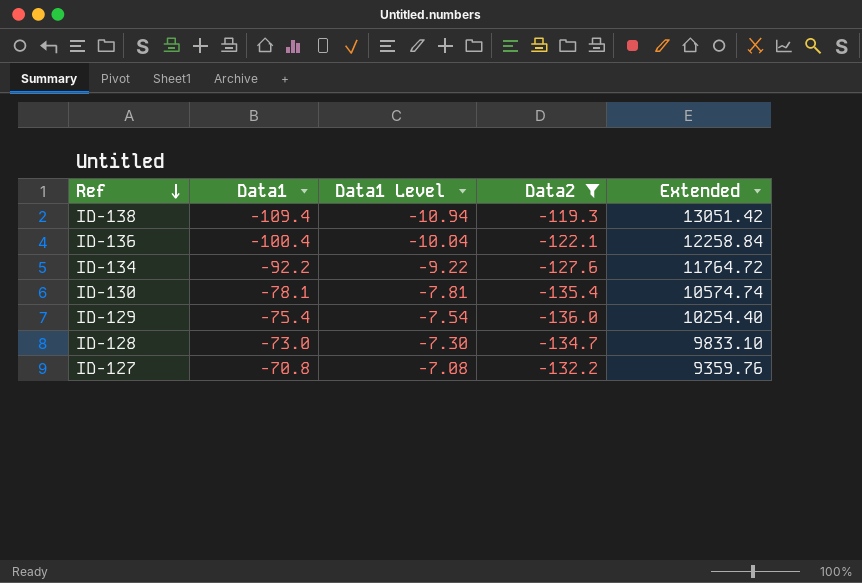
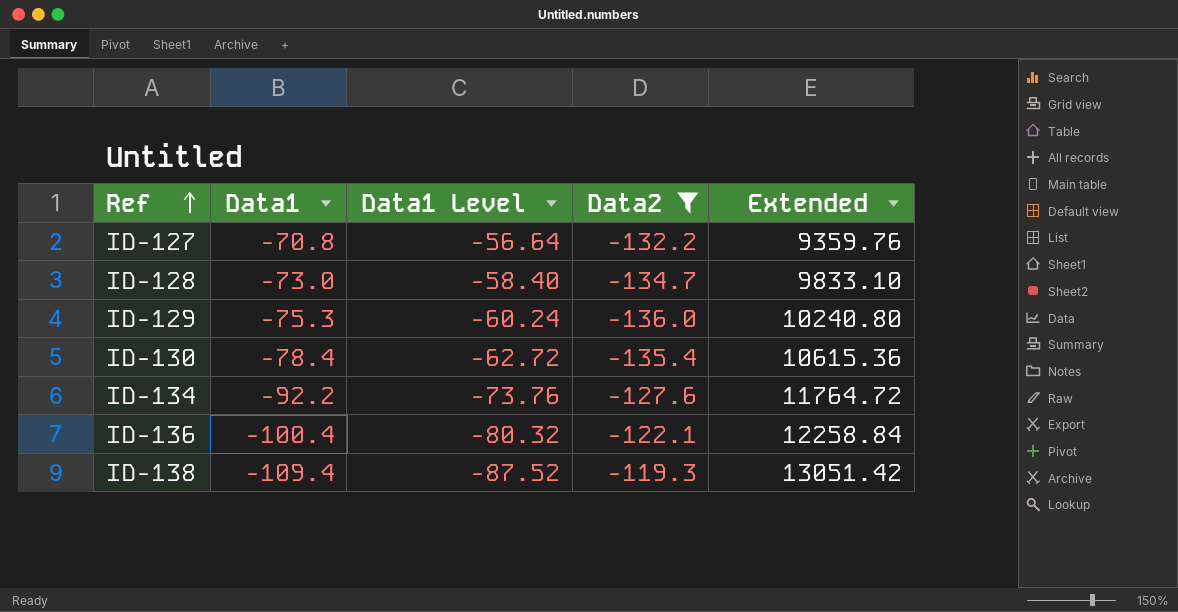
row order: Ref descending -> Ref ascending
column Data1 Level | formula: [Data1] * 0.1 -> [Data1] * 0.8
ID-129 | Data1: -75.4 -> -75.3
ID-129 | Extended: 10254.40 -> 10240.80
ID-130 | Data1: -78.1 -> -78.4
ID-130 | Extended: 10574.74 -> 10615.36

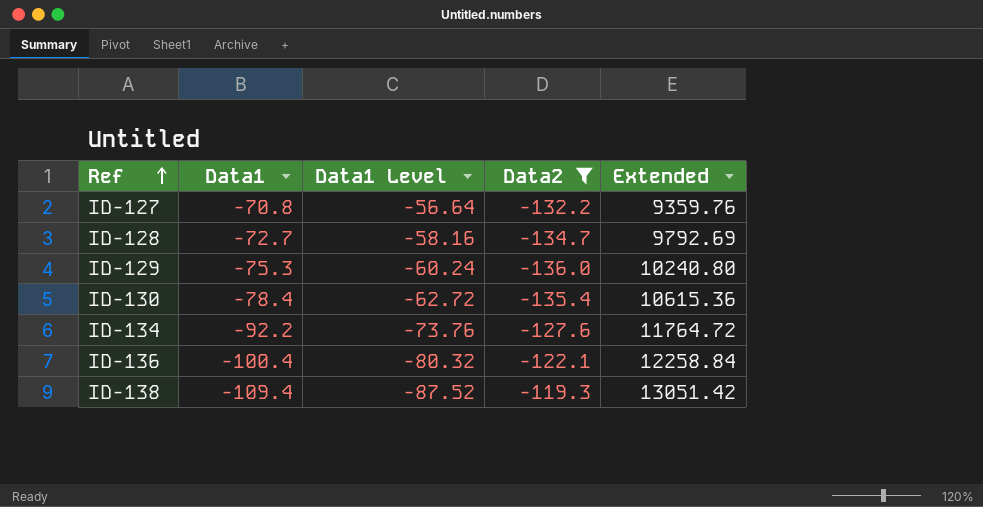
ID-128 | Data1: -73.0 -> -72.7
ID-128 | Data1 Level: -58.40 -> -58.16
ID-128 | Extended: 9833.10 -> 9792.69

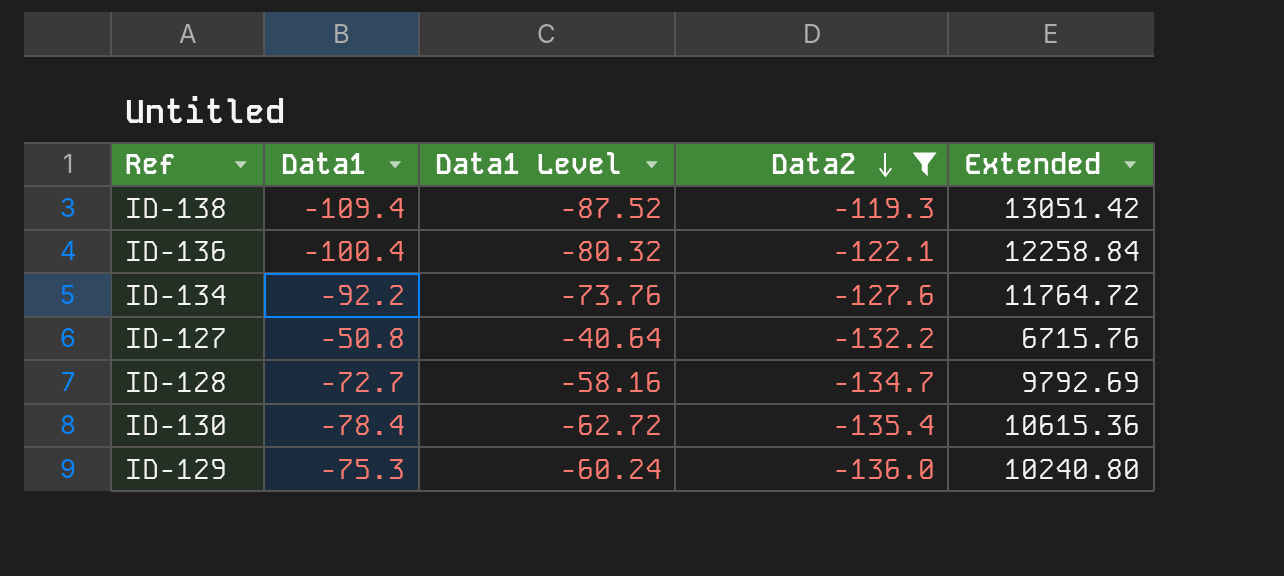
row order: Ref ascending -> Data2 descending
ID-127 | Data1: -70.8 -> -50.8
ID-127 | Data1 Level: -56.64 -> -40.64
ID-127 | Extended: 9359.76 -> 6715.76

